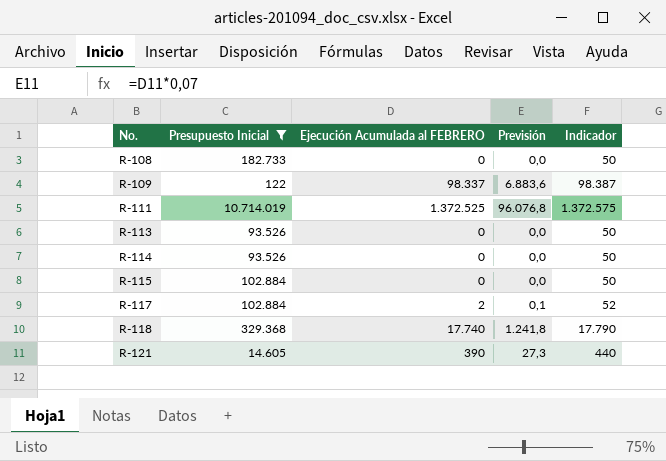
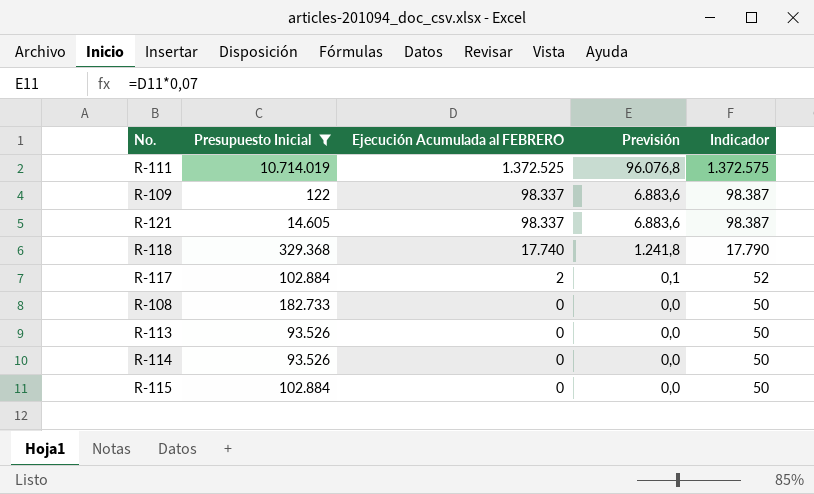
row order: No. ascending -> Ejecución Acumulada al FEBRERO descending
R-121 | Ejecución Acumulada al FEBRERO: 390 -> 98.337
R-121 | Previsión: 27,3 -> 6.883,6
R-121 | Indicador: 440 -> 98.387

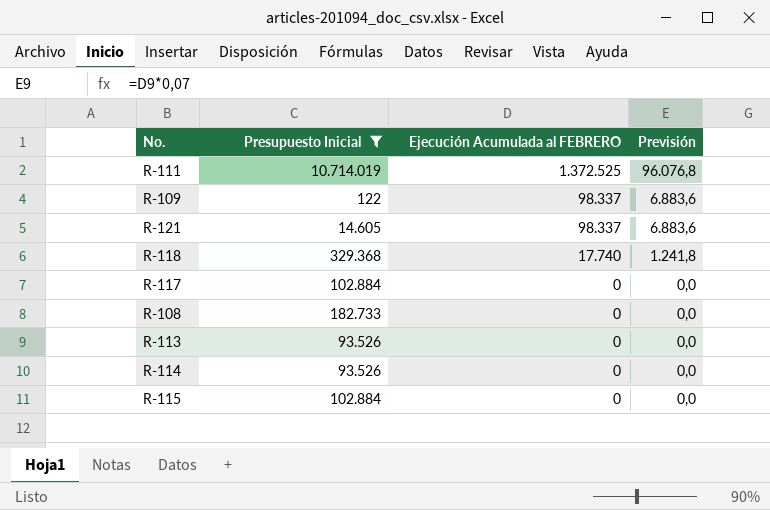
column Indicador | formula: [Ejecución Acumulada al FEBRERO] + 50 -> none
R-117 | Ejecución Acumulada al FEBRERO: 2 -> 0
R-117 | Previsión: 0,1 -> 0,0

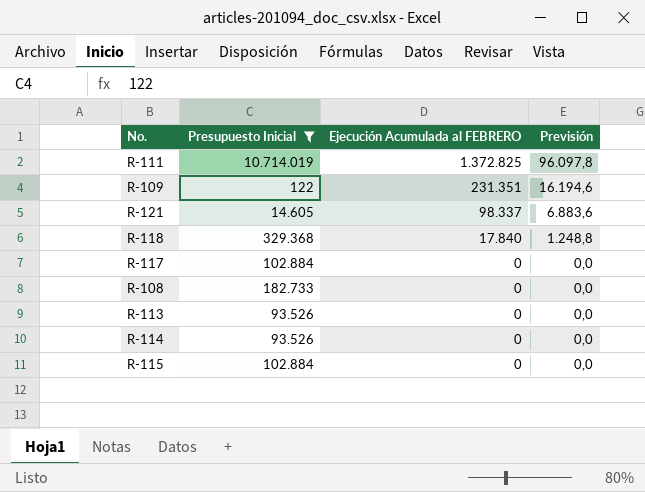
R-111 | Ejecución Acumulada al FEBRERO: 1.372.525 -> 1.372.825
R-111 | Previsión: 96.076,8 -> 96.097,8
R-109 | Ejecución Acumulada al FEBRERO: 98.337 -> 231.351
R-109 | Previsión: 6.883,6 -> 16.194,6
R-118 | Ejecución Acumulada al FEBRERO: 17.740 -> 17.840
R-118 | Previsión: 1.241,8 -> 1.248,8

